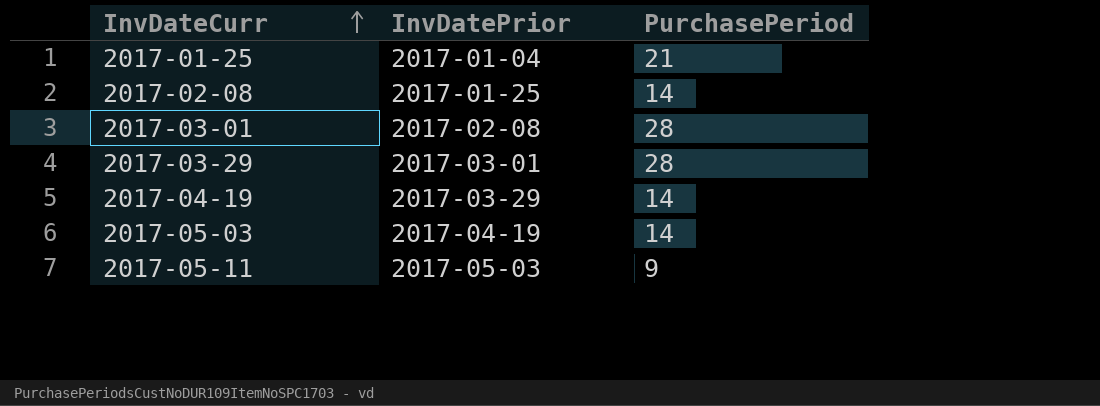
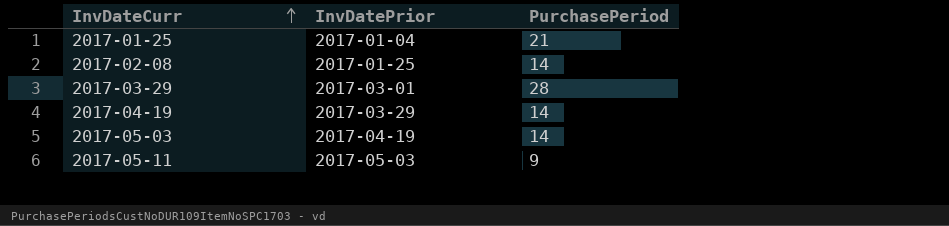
row 2017-03-01: 2017-02-08 | 28 -> none

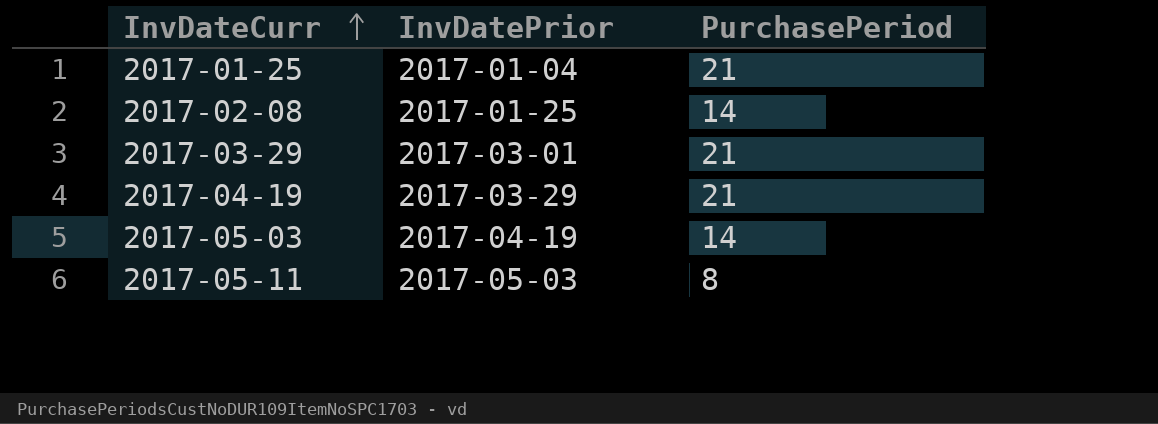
2017-03-29 | PurchasePeriod: 28 -> 21
2017-04-19 | PurchasePeriod: 14 -> 21
2017-05-11 | PurchasePeriod: 9 -> 8

